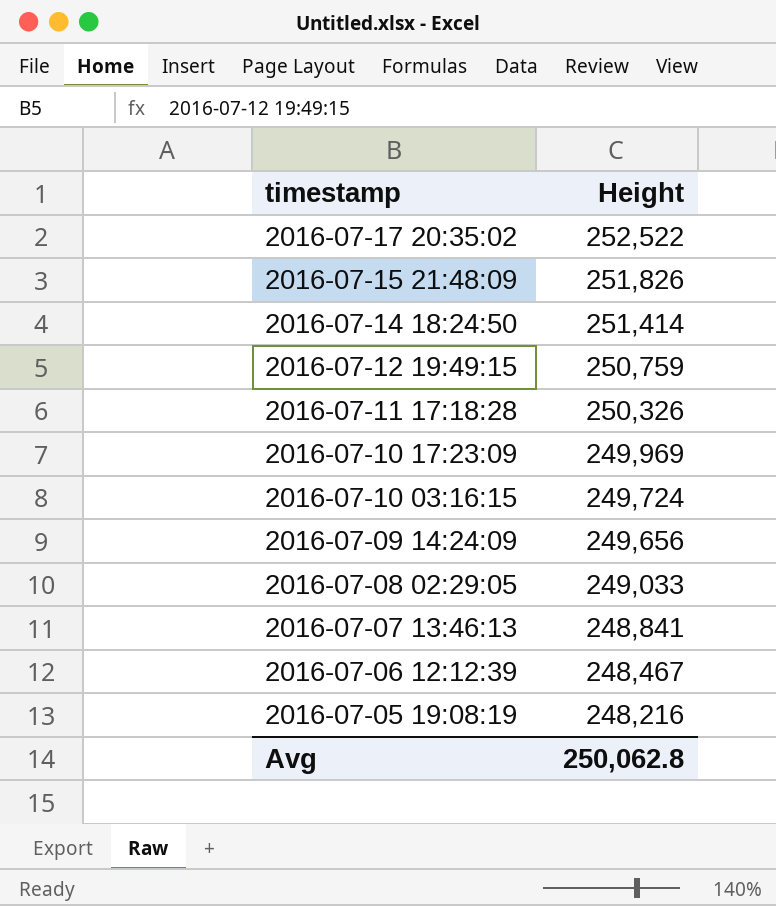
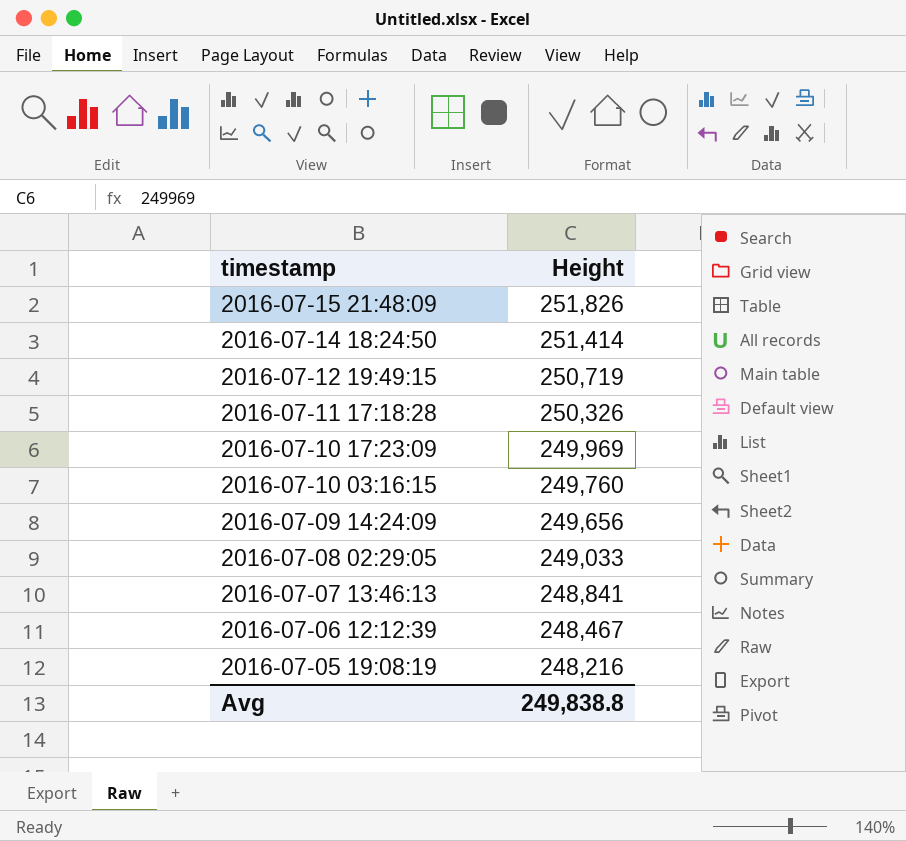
row 2016-07-17 20:35:02: 252,522 -> none
2016-07-12 19:49:15 | Height: 250,759 -> 250,719
2016-07-10 03:16:15 | Height: 249,724 -> 249,760
Avg | Height: 250,062.8 -> 249,838.8

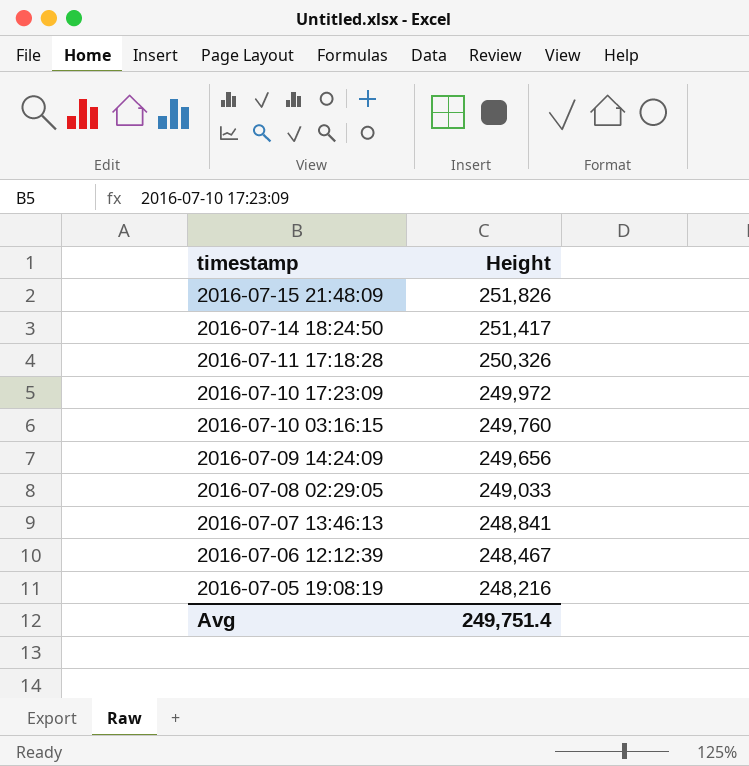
row 2016-07-12 19:49:15: 250,719 -> none
2016-07-14 18:24:50 | Height: 251,414 -> 251,417
2016-07-10 17:23:09 | Height: 249,969 -> 249,972
Avg | Height: 249,838.8 -> 249,751.4

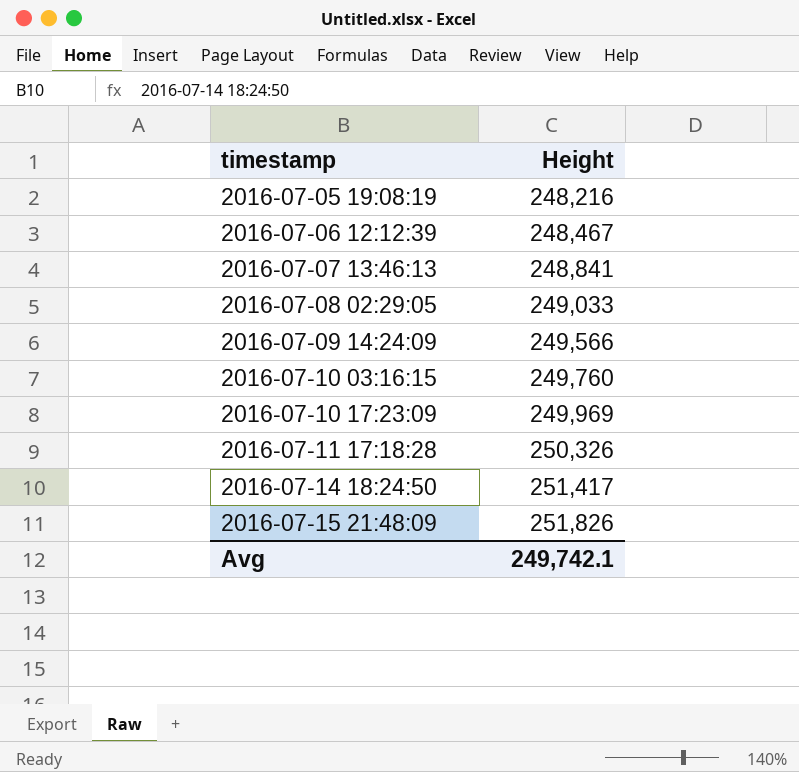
row order: timestamp descending -> timestamp ascending
2016-07-09 14:24:09 | Height: 249,656 -> 249,566
2016-07-10 17:23:09 | Height: 249,972 -> 249,969
Avg | Height: 249,751.4 -> 249,742.1

